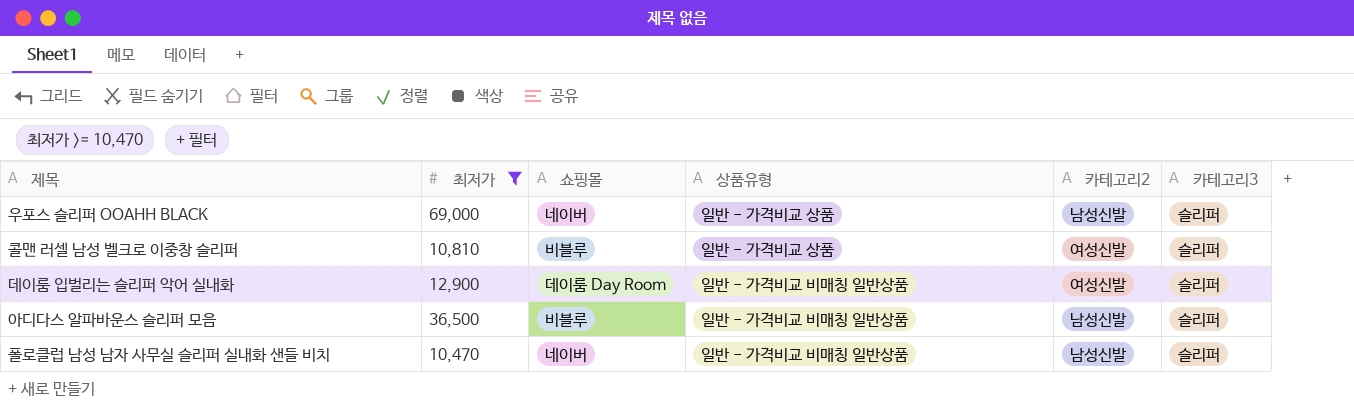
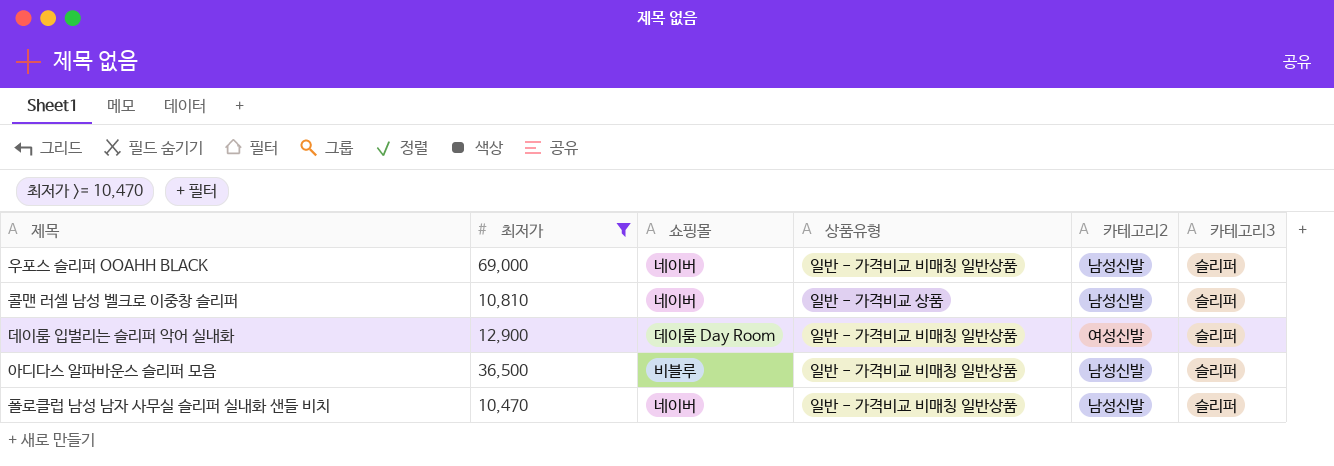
우포스 슬리퍼 OOAHH BLACK | 상품유형: 일반 - 가격비교 상품 -> 일반 - 가격비교 비매칭 일반상품
콜맨 러셀 남성 벨크로 이중창 슬리퍼 | 쇼핑몰: 비블루 -> 네이버
콜맨 러셀 남성 벨크로 이중창 슬리퍼 | 카테고리2: 여성신발 -> 남성신발

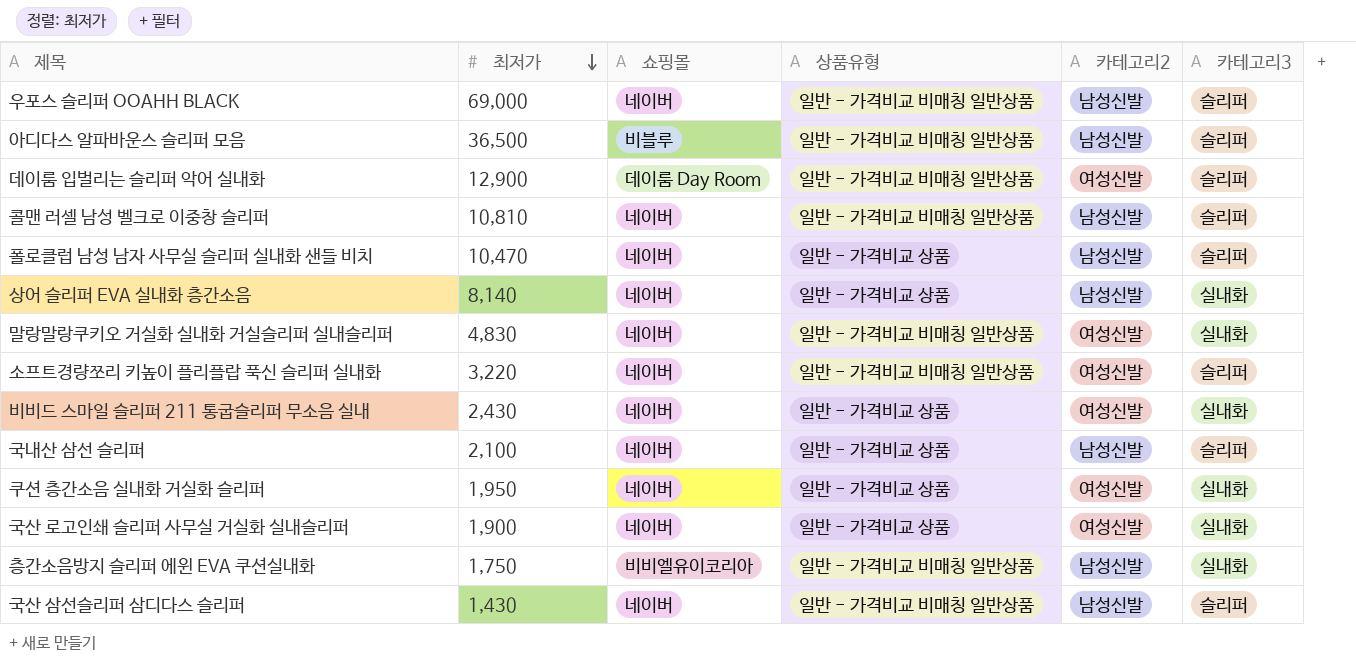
filter: 최저가 >= 10,470 -> none
row order: none -> 최저가 descending
콜맨 러셀 남성 벨크로 이중창 슬리퍼 | 상품유형: 일반 - 가격비교 상품 -> 일반 - 가격비교 비매칭 일반상품
폴로클럽 남성 남자 사무실 슬리퍼 실내화 샌들 비치 | 상품유형: 일반 - 가격비교 비매칭 일반상품 -> 일반 - 가격비교 상품

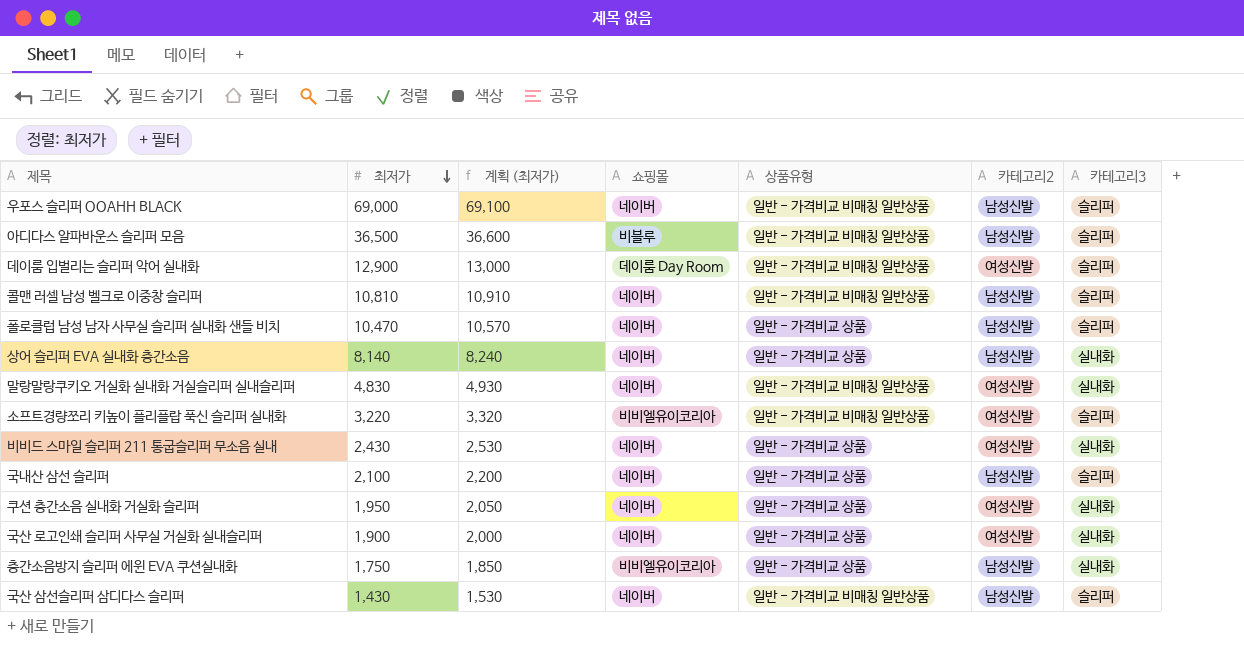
column 계획 (최저가) | formula: none -> [최저가] + 100
소프트경량쪼리 키높이 플리플랍 푹신 슬리퍼 실내화 | 쇼핑몰: 네이버 -> 비비엘유이코리아
층간소음방지 슬리퍼 에윈 EVA 쿠션실내화 | 상품유형: 일반 - 가격비교 비매칭 일반상품 -> 일반 - 가격비교 상품

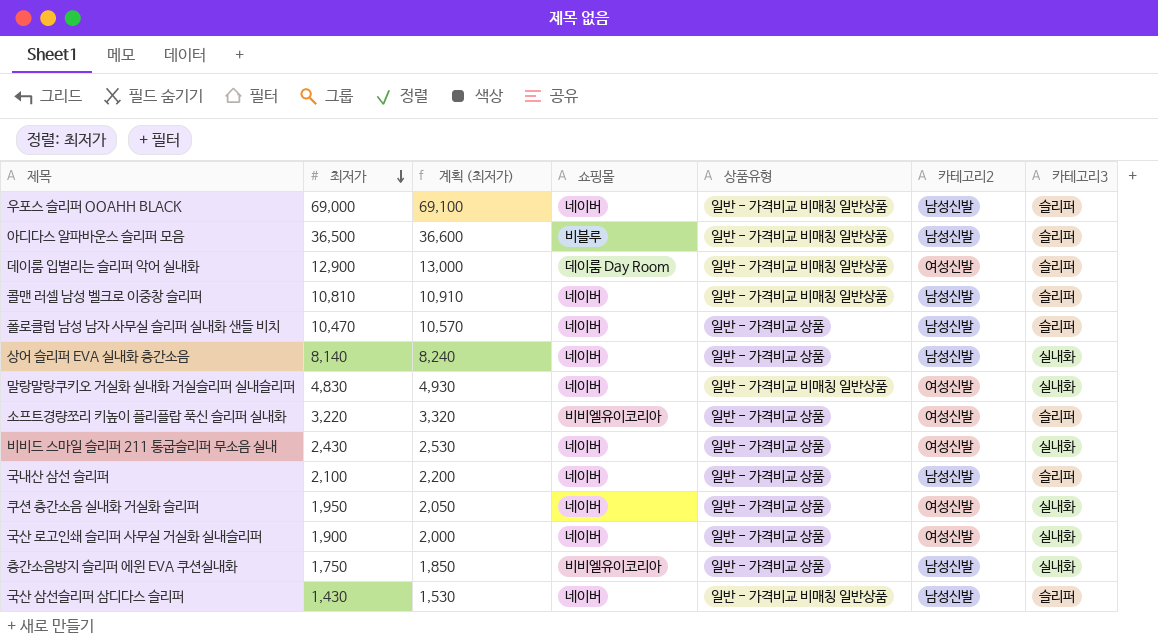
소프트경량쪼리 키높이 플리플랍 푹신 슬리퍼 실내화 | 상품유형: 일반 - 가격비교 비매칭 일반상품 -> 일반 - 가격비교 상품

